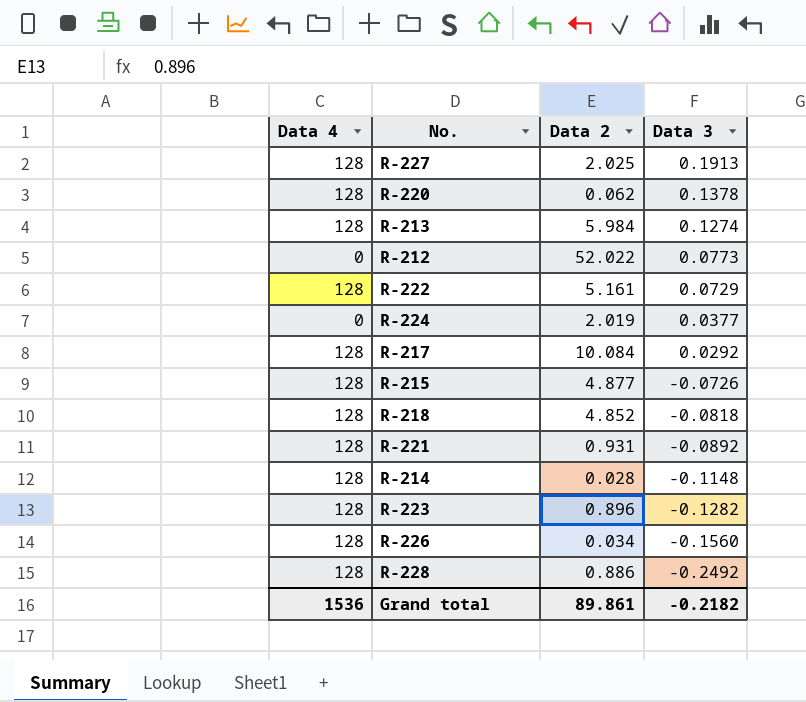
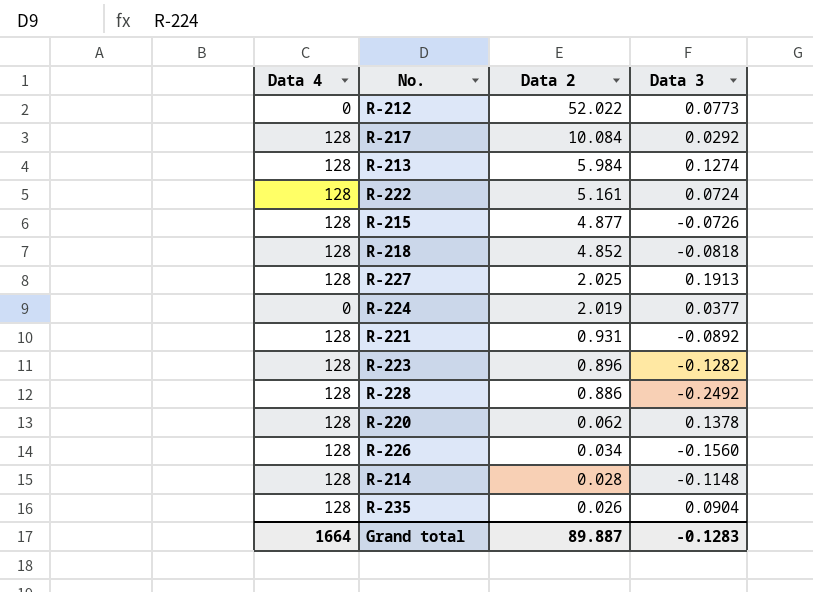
row order: Data 3 descending -> Data 2 descending
R-222 | Data 3: 0.0729 -> 0.0724
row R-235: none -> 128 | 0.026 | 0.0904
Grand total | Data 4: 1536 -> 1664
Grand total | Data 2: 89.861 -> 89.887
Grand total | Data 3: -0.2182 -> -0.1283

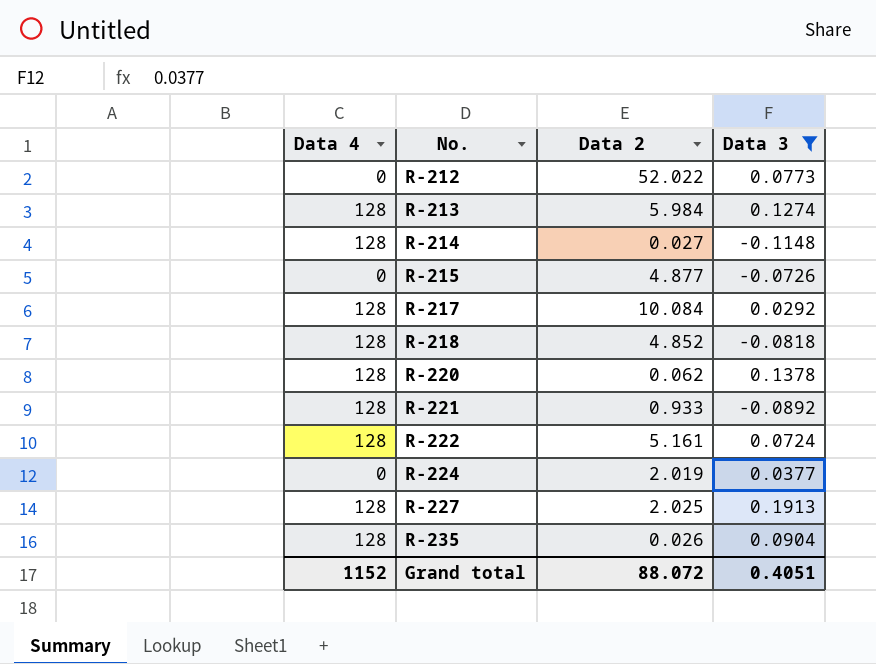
filter: none -> Data 3 >= -0.1148
row order: Data 2 descending -> No. ascending
R-214 | Data 2: 0.028 -> 0.027
R-215 | Data 4: 128 -> 0
R-221 | Data 2: 0.931 -> 0.933
Grand total | Data 4: 1664 -> 1152
Grand total | Data 2: 89.887 -> 88.072
Grand total | Data 3: -0.1283 -> 0.4051

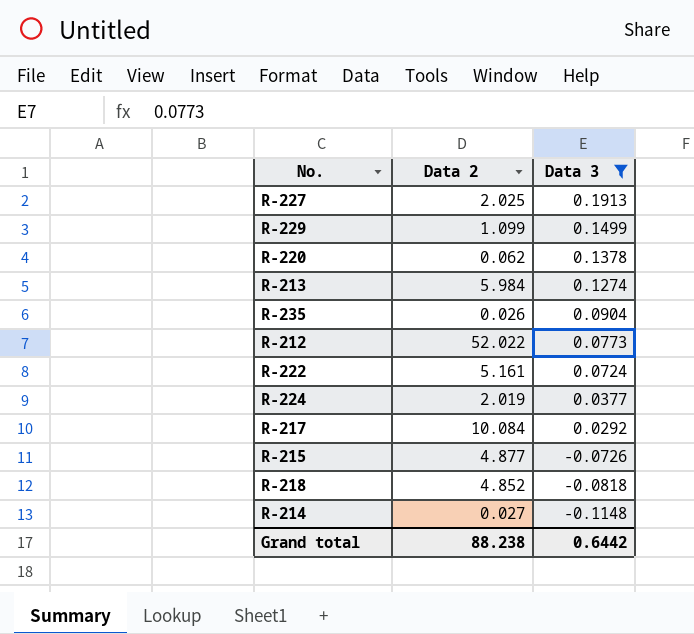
row order: No. ascending -> Data 3 descending
column Data 4 | position: 1 -> none
row R-221: 128 | 0.933 | -0.0892 -> none
row R-229: none -> 1.099 | 0.1499
Grand total | Data 2: 88.072 -> 88.238
Grand total | Data 3: 0.4051 -> 0.6442

